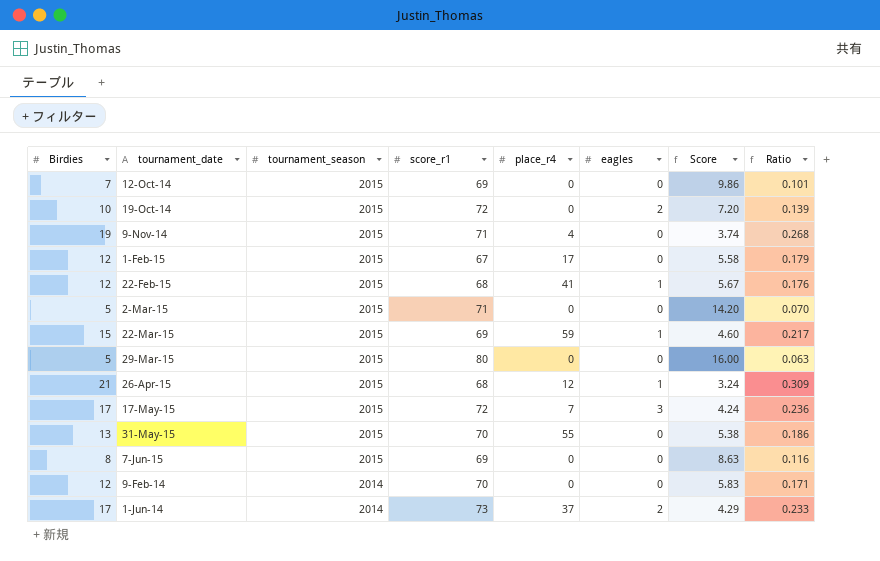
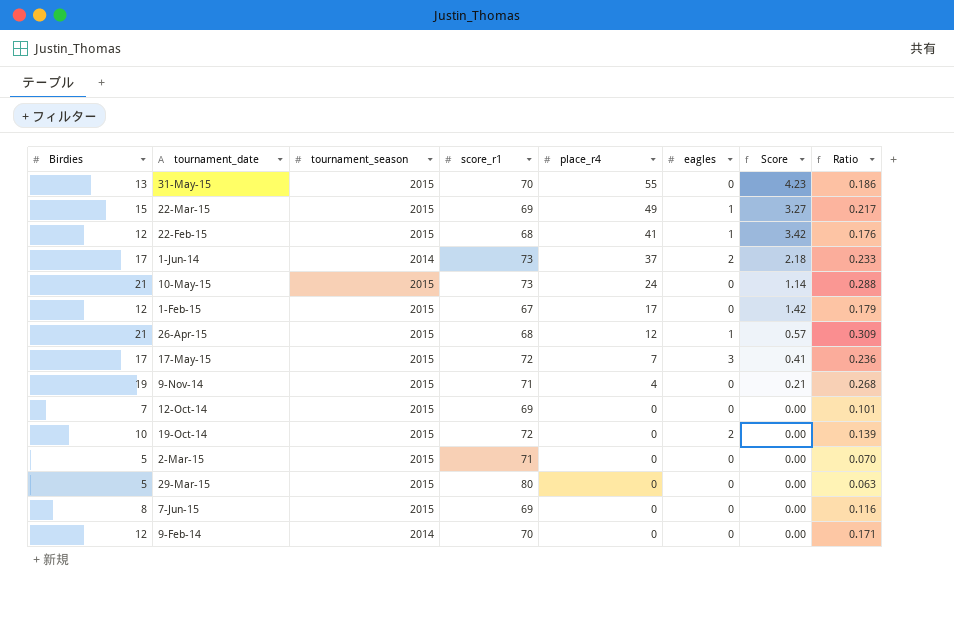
row order: tournament_season descending -> place_r4 descending
column Score | formula: [score_r1] / [Birdies] -> [place_r4] / [Birdies]
22-Mar-15 | place_r4: 59 -> 49
row 10-May-15: none -> 21 | 2015 | 73 | 24 | 0 | 1.14 | 0.288

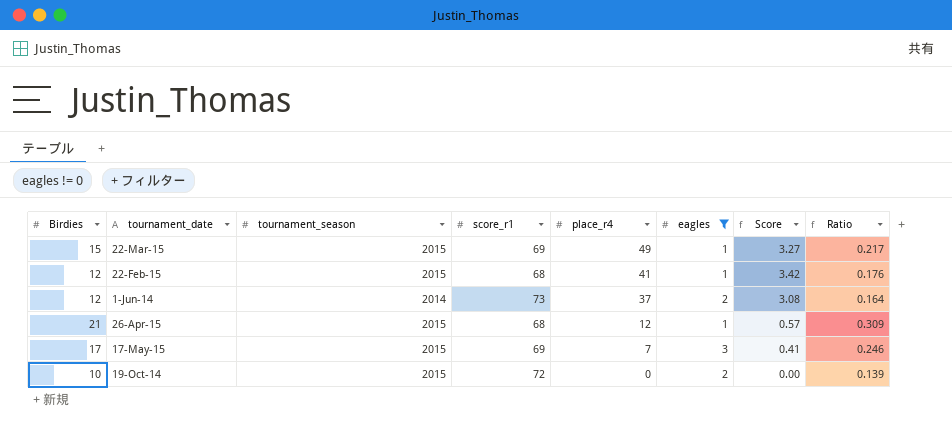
filter: none -> eagles != 0
1-Jun-14 | Birdies: 17 -> 12
1-Jun-14 | Score: 2.18 -> 3.08
1-Jun-14 | Ratio: 0.233 -> 0.164
17-May-15 | score_r1: 72 -> 69
17-May-15 | Ratio: 0.236 -> 0.246

